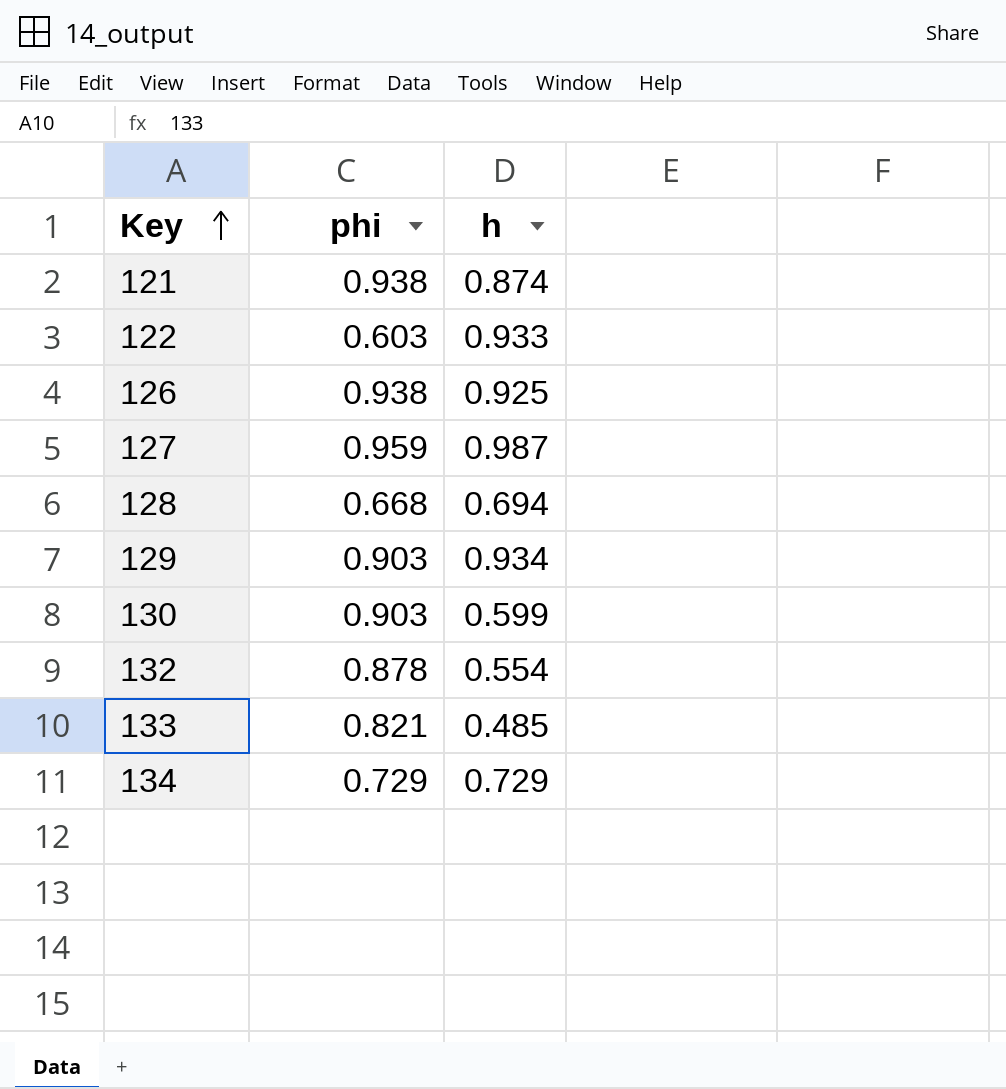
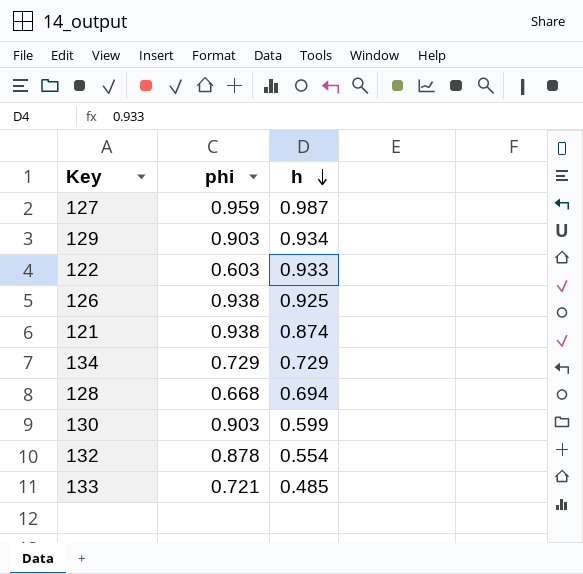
row order: Key ascending -> h descending
133 | phi: 0.821 -> 0.721

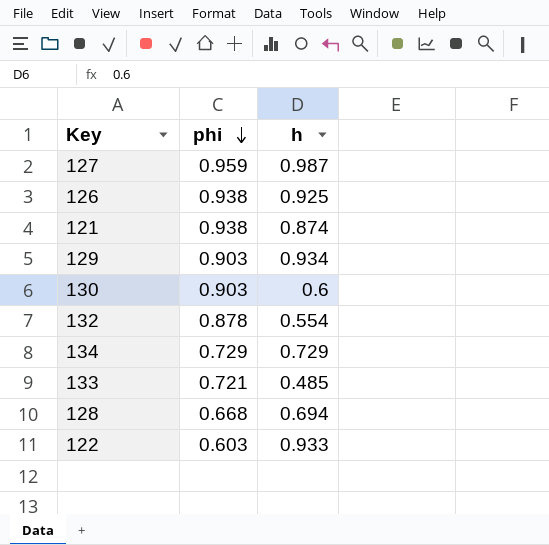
row order: h descending -> phi descending
130 | h: 0.599 -> 0.6

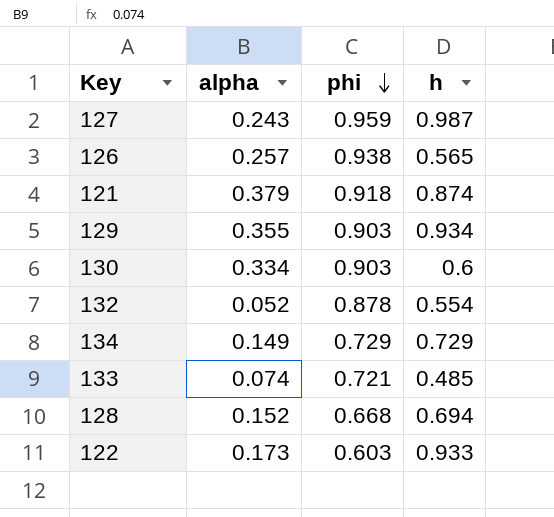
column alpha | position: none -> 2
126 | h: 0.925 -> 0.565
121 | phi: 0.938 -> 0.918

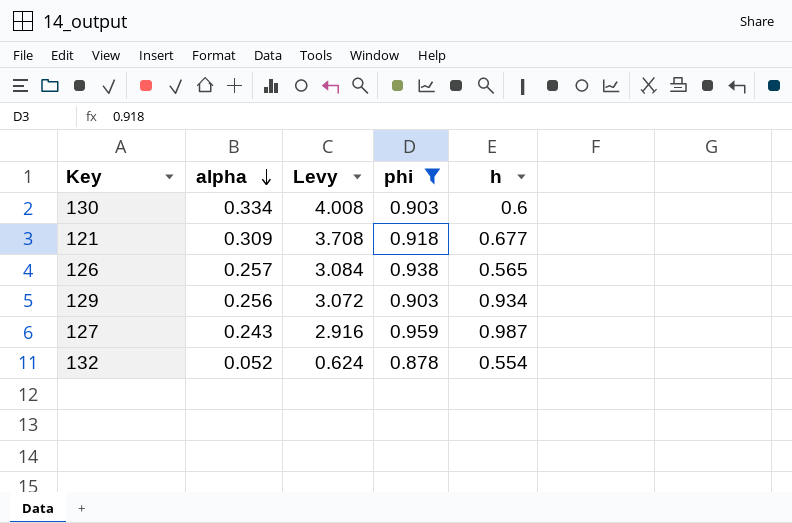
filter: none -> phi >= 0.878
row order: phi descending -> alpha descending
column Levy | formula: none -> [alpha] * 12
121 | alpha: 0.379 -> 0.309
121 | h: 0.874 -> 0.677
129 | alpha: 0.355 -> 0.256

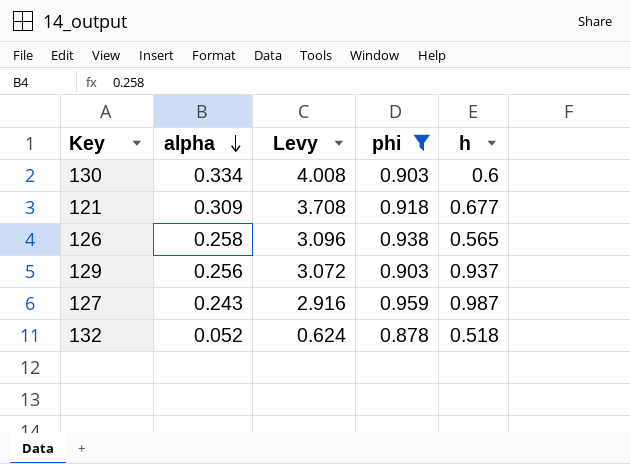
126 | alpha: 0.257 -> 0.258
126 | Levy: 3.084 -> 3.096
129 | h: 0.934 -> 0.937
132 | h: 0.554 -> 0.518

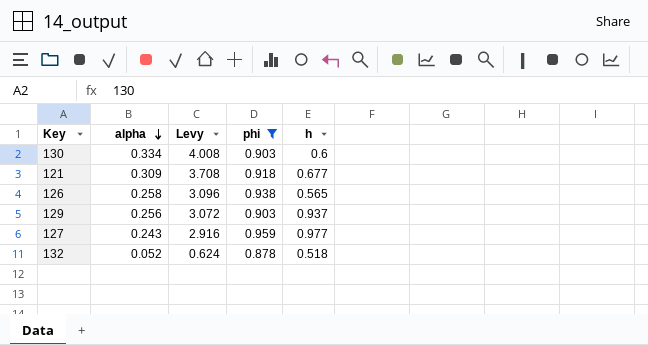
127 | h: 0.987 -> 0.977

